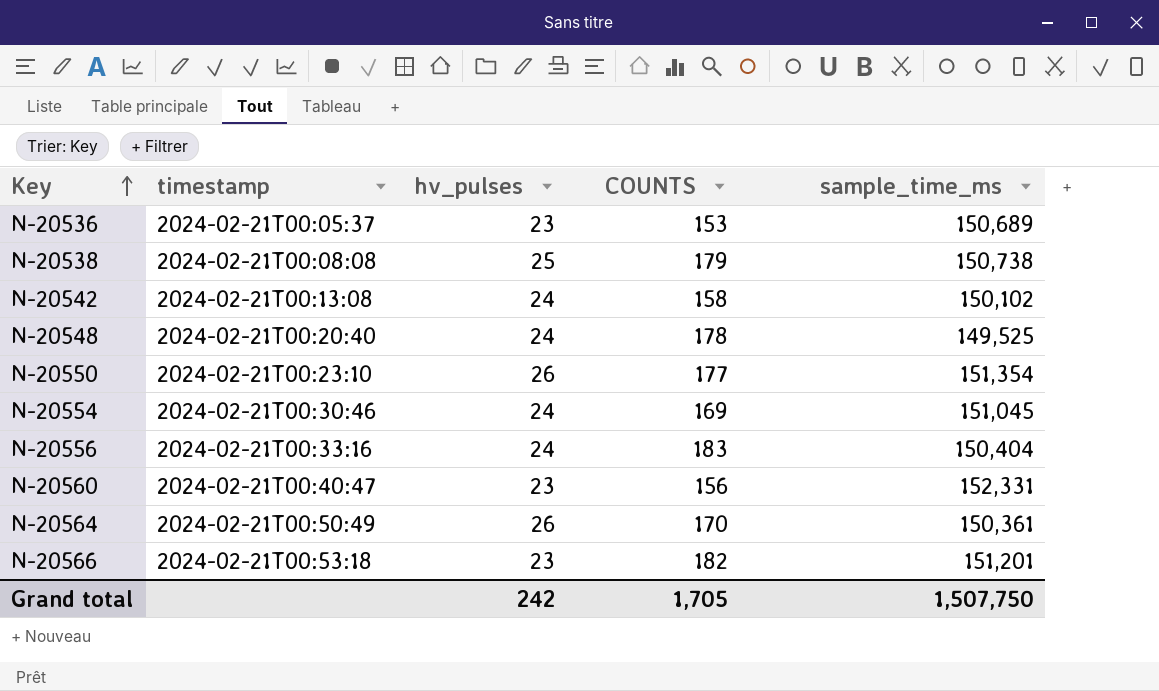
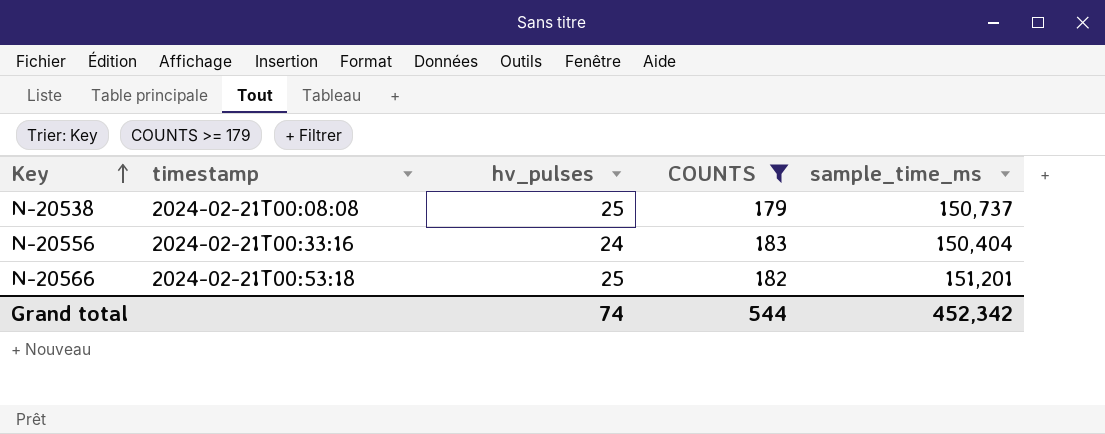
filter: none -> COUNTS >= 179
N-20538 | sample_time_ms: 150,738 -> 150,737
N-20566 | hv_pulses: 23 -> 25
Grand total | hv_pulses: 242 -> 74
Grand total | COUNTS: 1,705 -> 544
Grand total | sample_time_ms: 1,507,750 -> 452,342

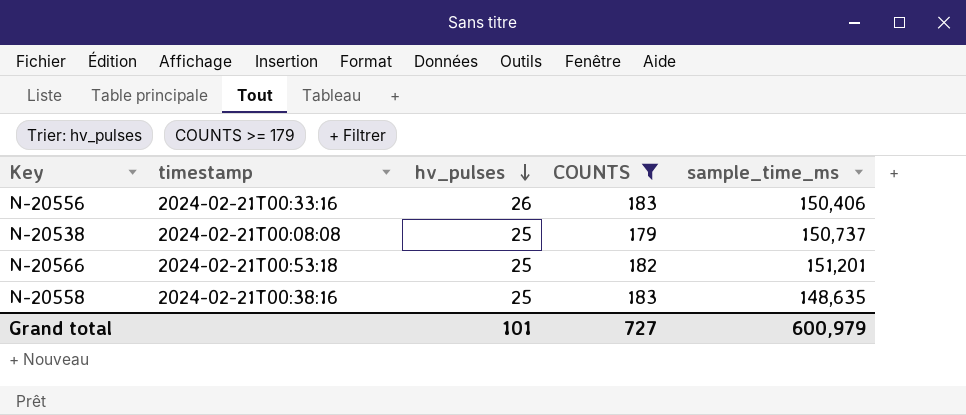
row order: Key ascending -> hv_pulses descending
N-20556 | hv_pulses: 24 -> 26
N-20556 | sample_time_ms: 150,404 -> 150,406
row N-20558: none -> 2024-02-21T00:38:16 | 25 | 183 | 148,635
Grand total | hv_pulses: 74 -> 101
Grand total | COUNTS: 544 -> 727
Grand total | sample_time_ms: 452,342 -> 600,979

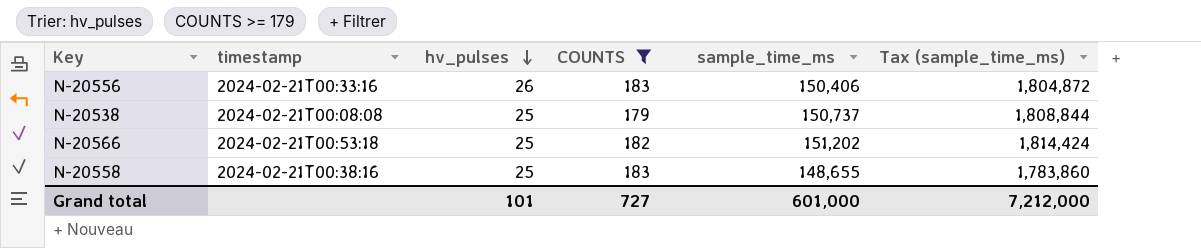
column Tax (sample_time_ms) | formula: none -> [sample_time_ms] * 12
N-20566 | sample_time_ms: 151,201 -> 151,202
N-20558 | sample_time_ms: 148,635 -> 148,655
Grand total | sample_time_ms: 600,979 -> 601,000

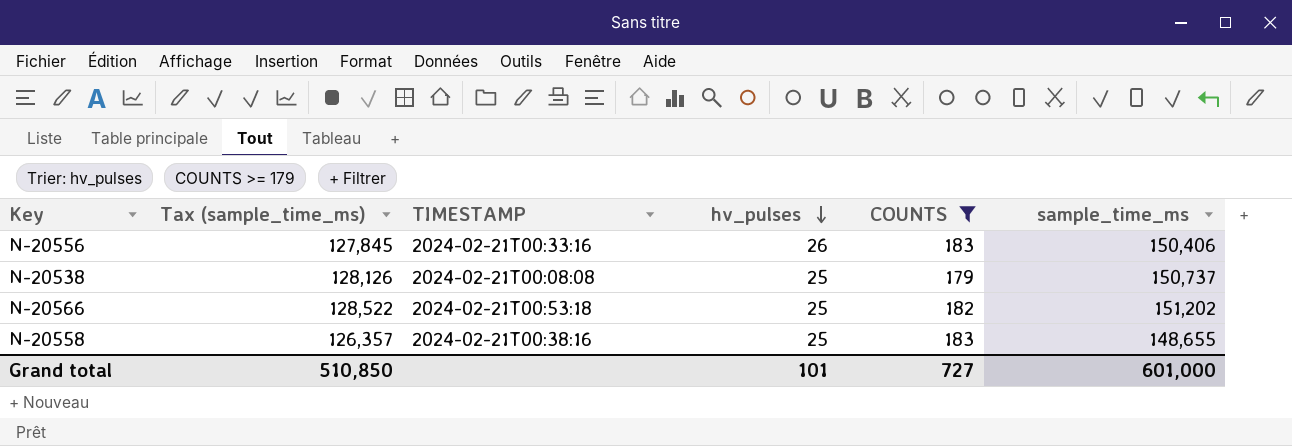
column Tax (sample_time_ms) | formula: [sample_time_ms] * 12 -> [sample_time_ms] * 0.85
column Tax (sample_time_ms) | position: 6 -> 2
column name: timestamp -> TIMESTAMP
Grand total | Tax (sample_time_ms): 7,212,000 -> 510,850

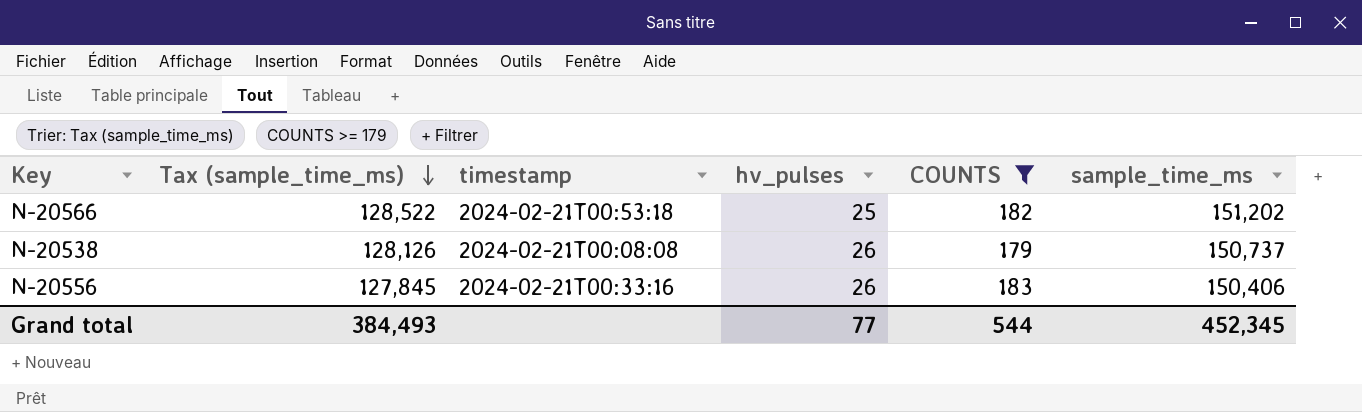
row order: hv_pulses descending -> Tax (sample_time_ms) descending
column name: TIMESTAMP -> timestamp
row N-20558: 126,357 | 2024-02-21T00:38:16 | 25 | 183 | 148,655 -> none
N-20538 | hv_pulses: 25 -> 26
Grand total | Tax (sample_time_ms): 510,850 -> 384,493
Grand total | hv_pulses: 101 -> 77
Grand total | COUNTS: 727 -> 544
Grand total | sample_time_ms: 601,000 -> 452,345

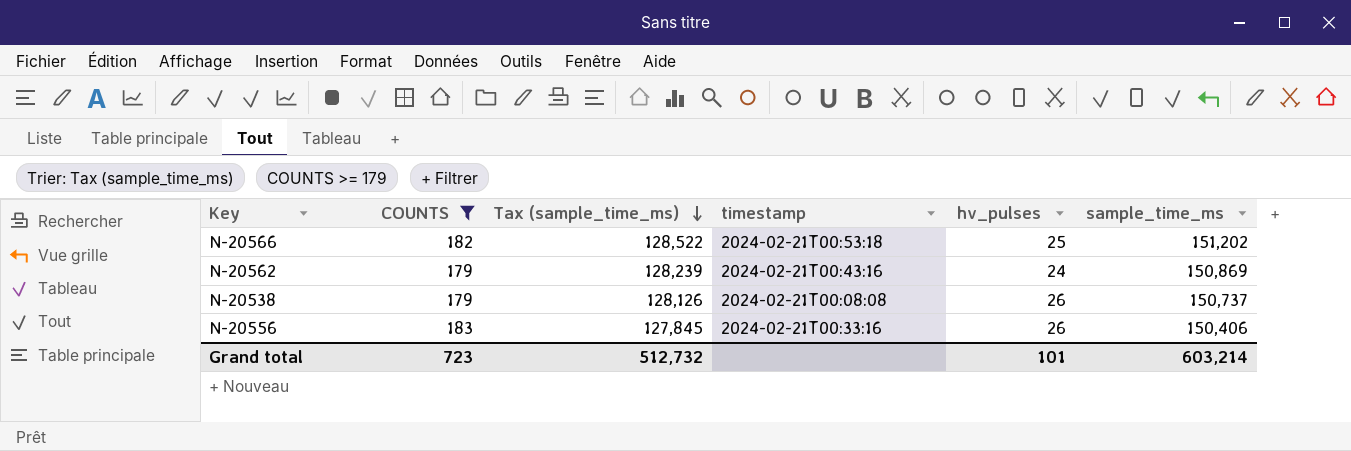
column COUNTS | position: 5 -> 2
row N-20562: none -> 179 | 128,239 | 2024-02-21T00:43:16 | 24 | 150,869
Grand total | COUNTS: 544 -> 723
Grand total | Tax (sample_time_ms): 384,493 -> 512,732
Grand total | hv_pulses: 77 -> 101
Grand total | sample_time_ms: 452,345 -> 603,214

